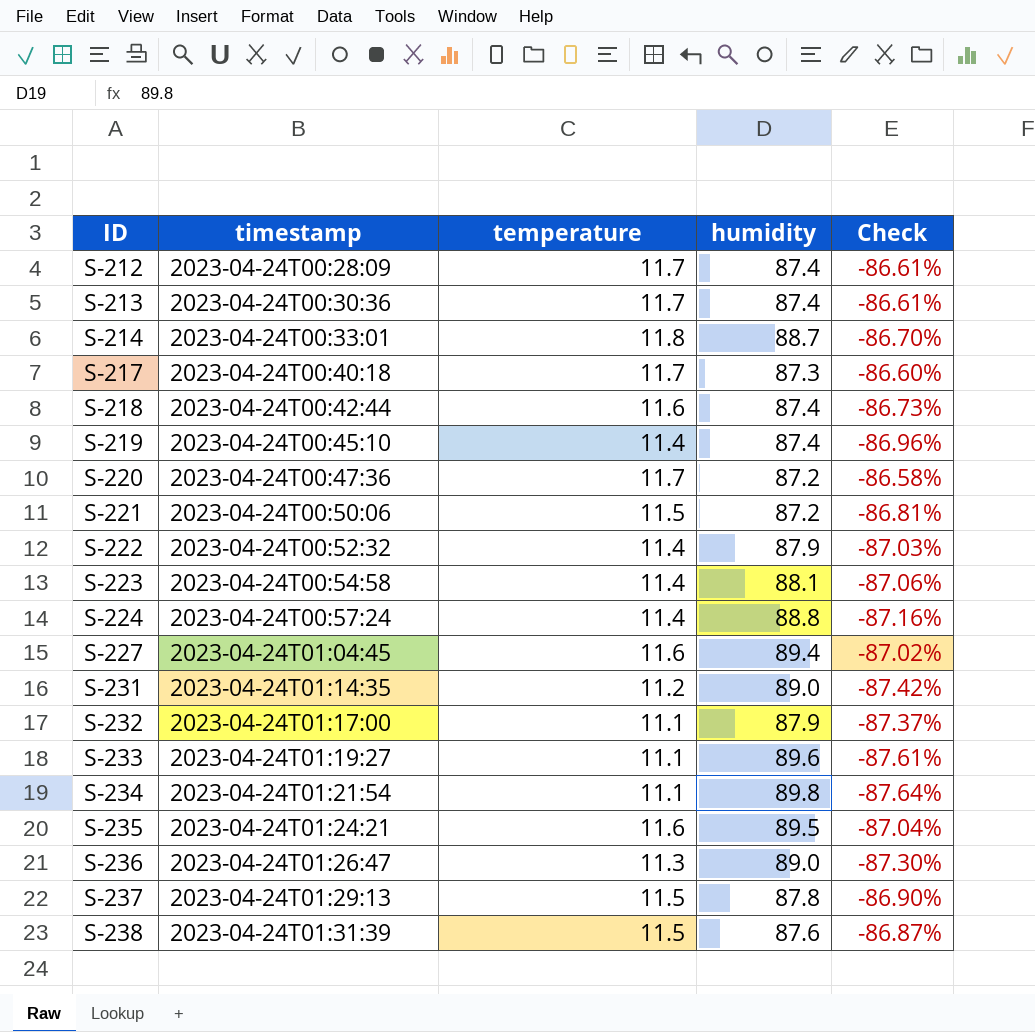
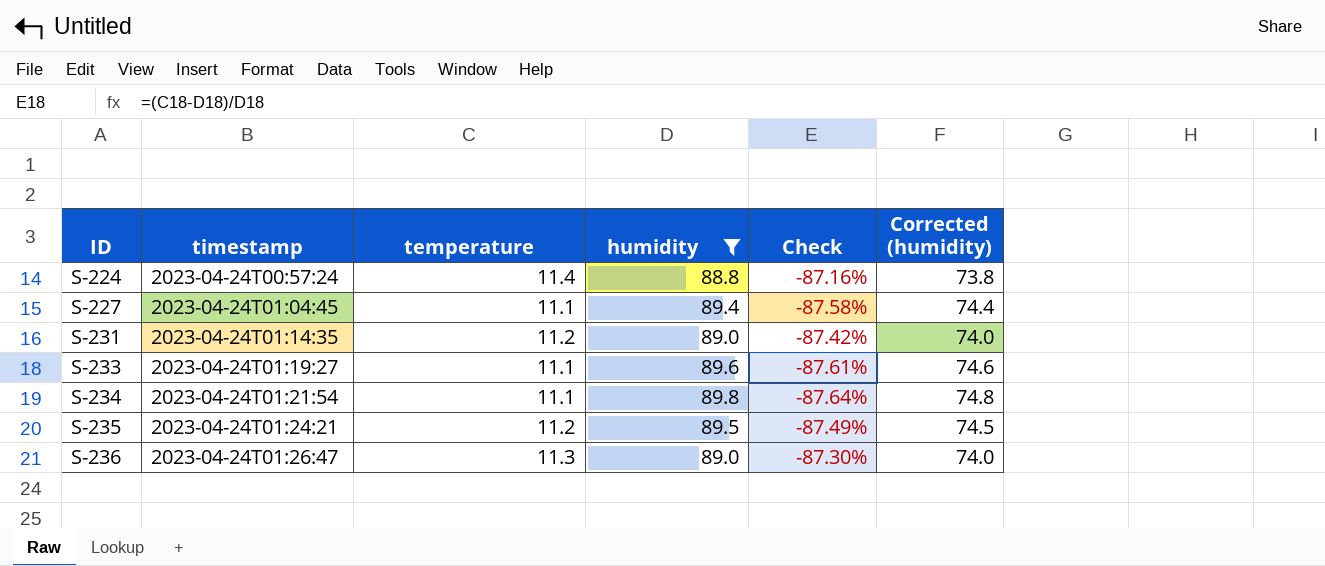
filter: none -> humidity >= 88.8
column Corrected (humidity) | formula: none -> [humidity] - 15
S-227 | temperature: 11.6 -> 11.1
S-227 | Check: -87.02% -> -87.58%
S-235 | temperature: 11.6 -> 11.2
S-235 | Check: -87.04% -> -87.49%

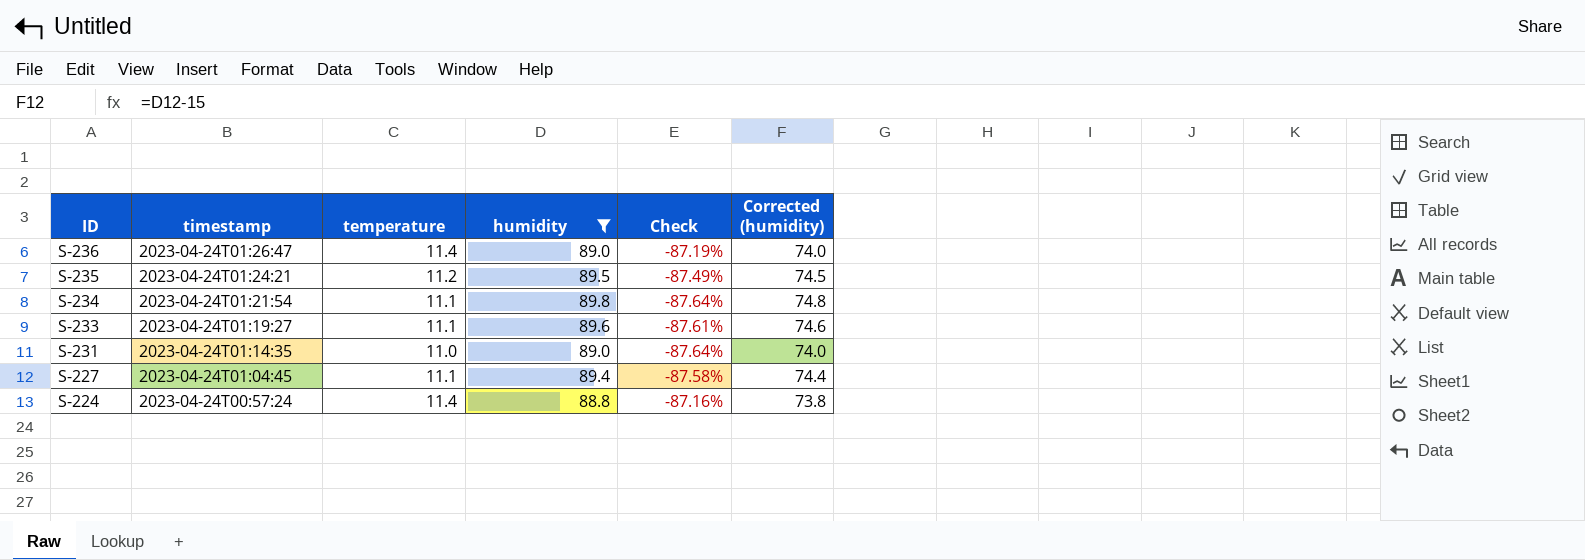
row order: ID ascending -> ID descending
S-236 | temperature: 11.3 -> 11.4
S-236 | Check: -87.30% -> -87.19%
S-231 | temperature: 11.2 -> 11.0
S-231 | Check: -87.42% -> -87.64%

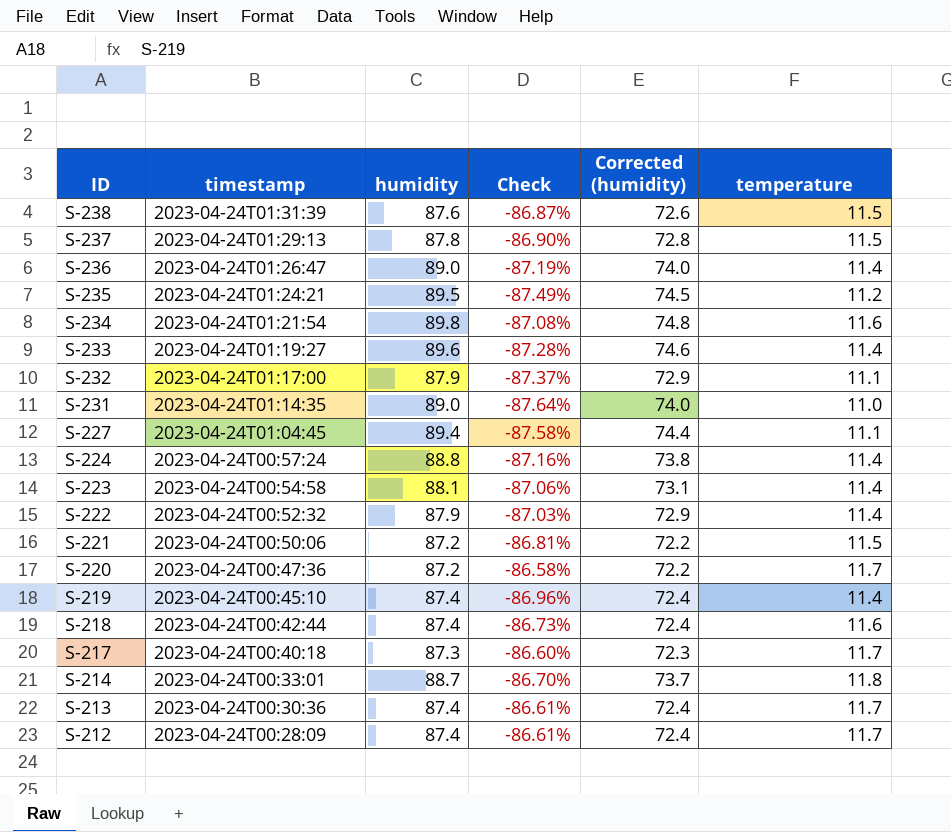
filter: humidity >= 88.8 -> none
column temperature | position: 3 -> 6
S-234 | Check: -87.64% -> -87.08%
S-234 | temperature: 11.1 -> 11.6
S-233 | Check: -87.61% -> -87.28%
S-233 | temperature: 11.1 -> 11.4

